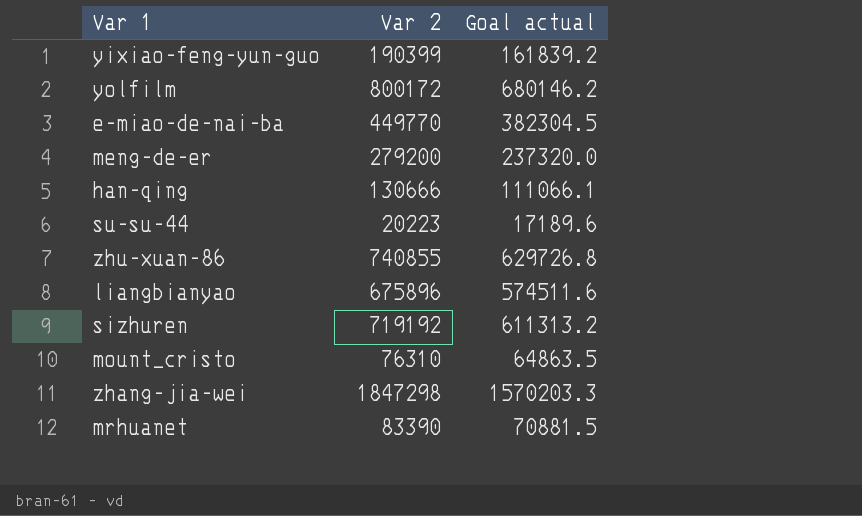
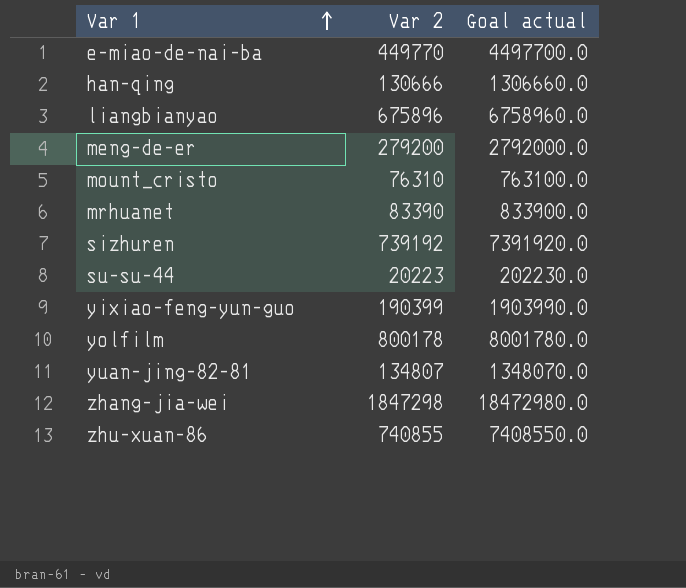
row order: none -> Var 1 ascending
column Goal actual | formula: [Var 2] * 0.85 -> [Var 2] * 10
sizhuren | Var 2: 719192 -> 739192
yolfilm | Var 2: 800172 -> 800178
row yuan-jing-82-81: none -> 134807 | 1348070.0

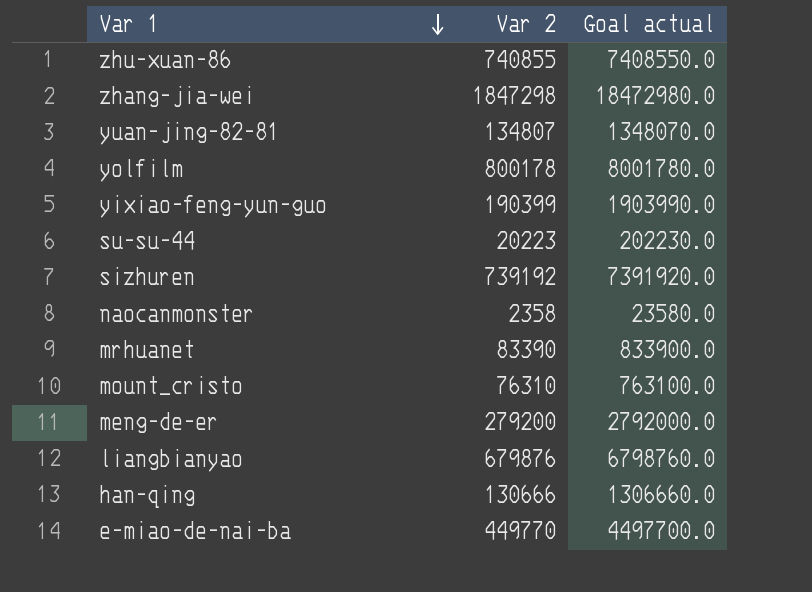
row order: Var 1 ascending -> Var 1 descending
row naocanmonster: none -> 2358 | 23580.0
liangbianyao | Var 2: 675896 -> 679876
liangbianyao | Goal actual: 6758960.0 -> 6798760.0

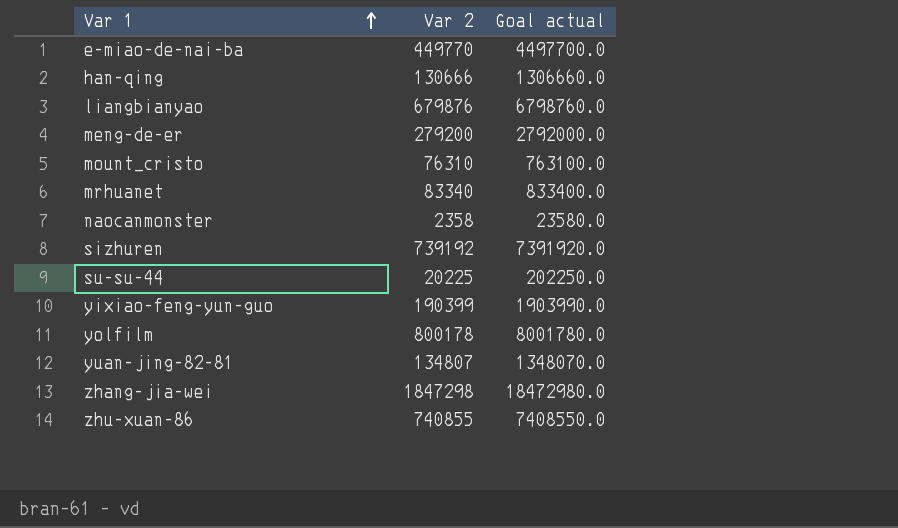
row order: Var 1 descending -> Var 1 ascending
mrhuanet | Var 2: 83390 -> 83340
mrhuanet | Goal actual: 833900.0 -> 833400.0
su-su-44 | Var 2: 20223 -> 20225
su-su-44 | Goal actual: 202230.0 -> 202250.0

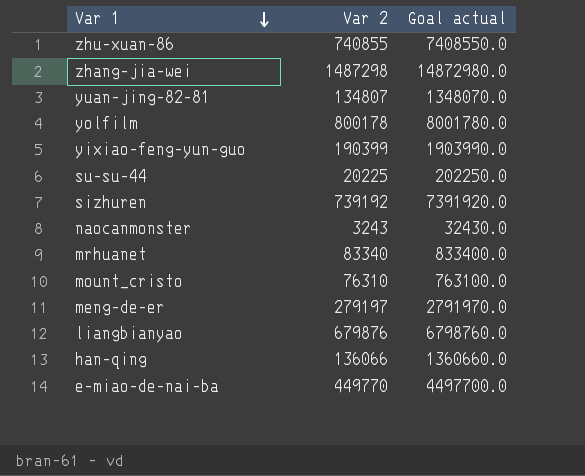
row order: Var 1 ascending -> Var 1 descending
zhang-jia-wei | Var 2: 1847298 -> 1487298
zhang-jia-wei | Goal actual: 18472980.0 -> 14872980.0
naocanmonster | Var 2: 2358 -> 3243
naocanmonster | Goal actual: 23580.0 -> 32430.0
meng-de-er | Var 2: 279200 -> 279197
meng-de-er | Goal actual: 2792000.0 -> 2791970.0
han-qing | Var 2: 130666 -> 136066
han-qing | Goal actual: 1306660.0 -> 1360660.0

